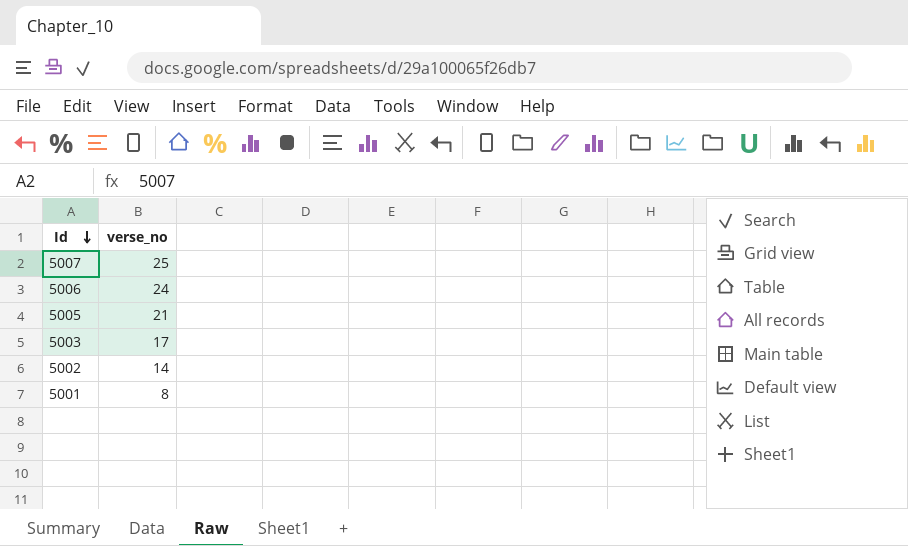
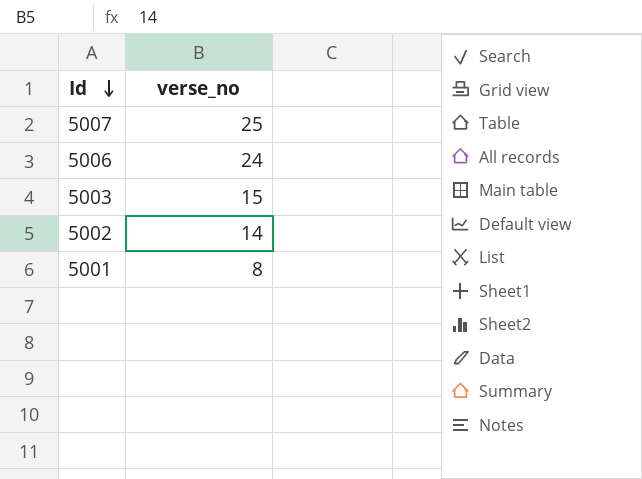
row 5005: 21 -> none
5003 | verse_no: 17 -> 15

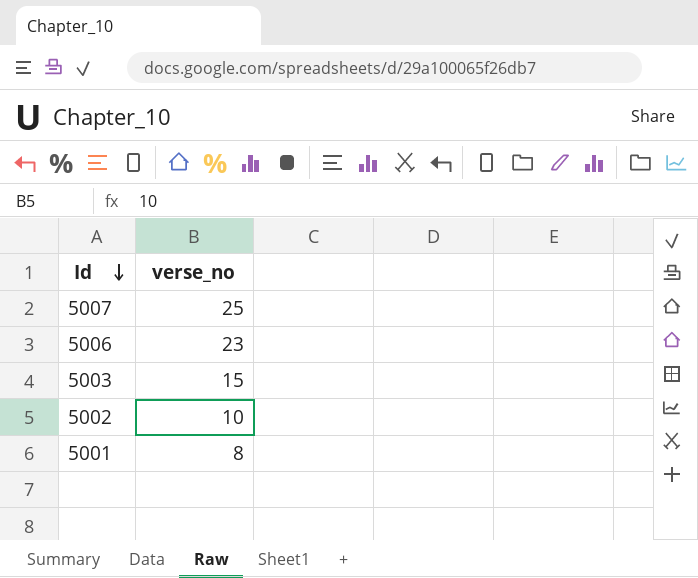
5006 | verse_no: 24 -> 23
5002 | verse_no: 14 -> 10

